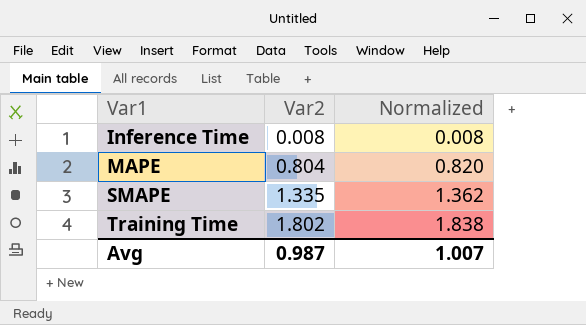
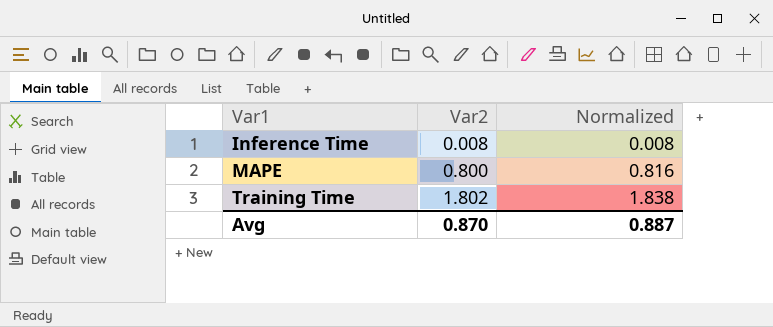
row SMAPE: 1.335 | 1.362 -> none
MAPE | Var2: 0.804 -> 0.800
MAPE | Normalized: 0.820 -> 0.816
Avg | Var2: 0.987 -> 0.870
Avg | Normalized: 1.007 -> 0.887

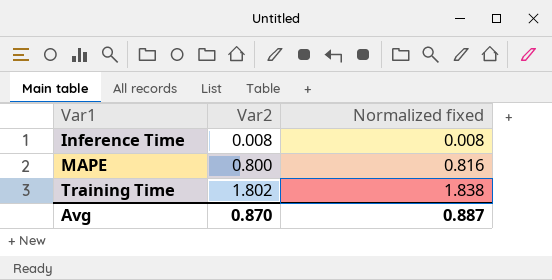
column name: Normalized -> Normalized fixed

